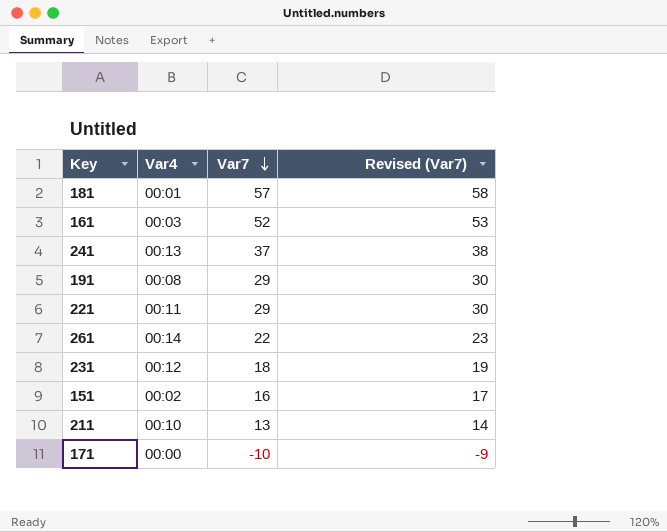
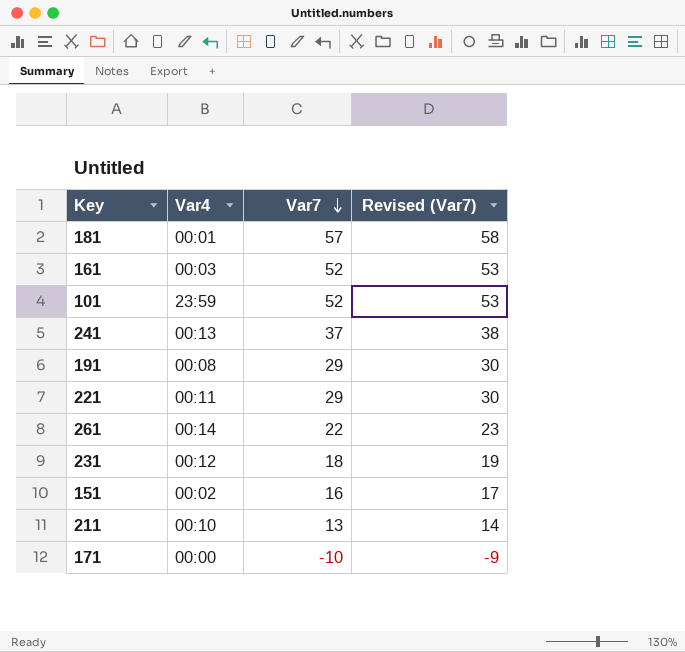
row 101: none -> 23:59 | 52 | 53

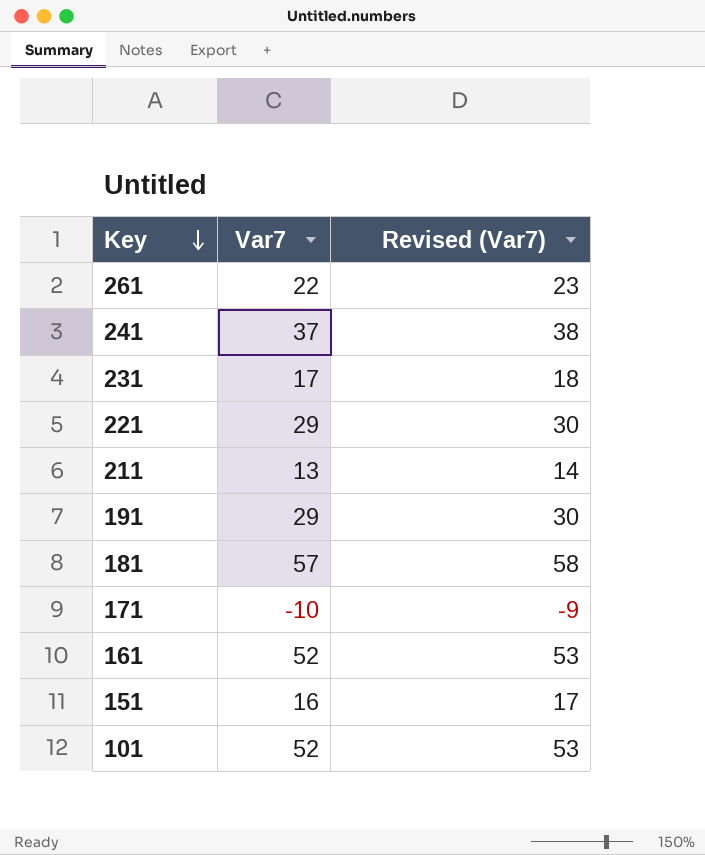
row order: Var7 descending -> Key descending
column Var4 | position: 2 -> none
231 | Var7: 18 -> 17
231 | Revised (Var7): 19 -> 18

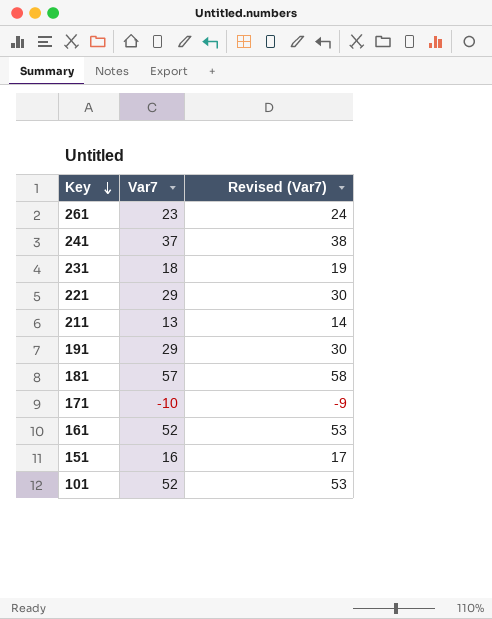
261 | Var7: 22 -> 23
261 | Revised (Var7): 23 -> 24
231 | Var7: 17 -> 18
231 | Revised (Var7): 18 -> 19

